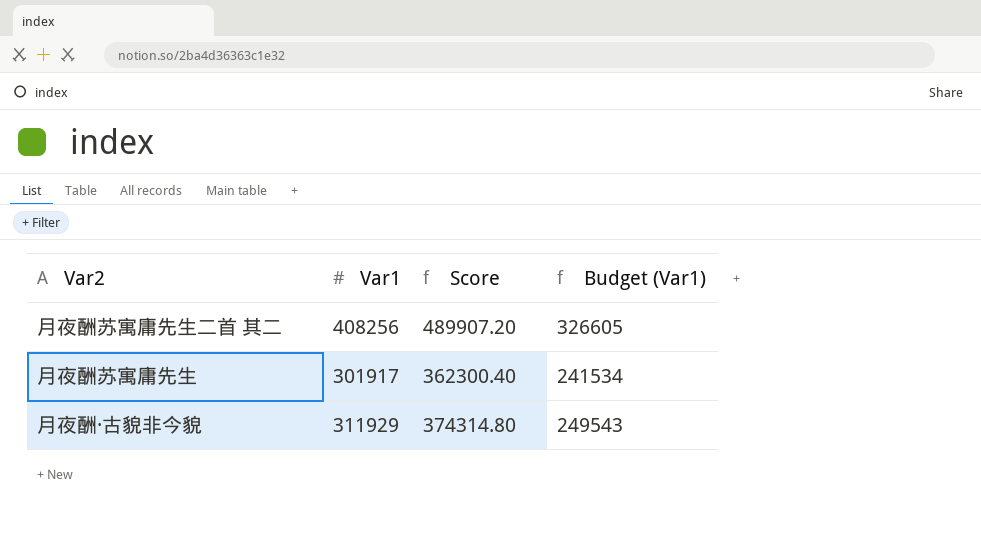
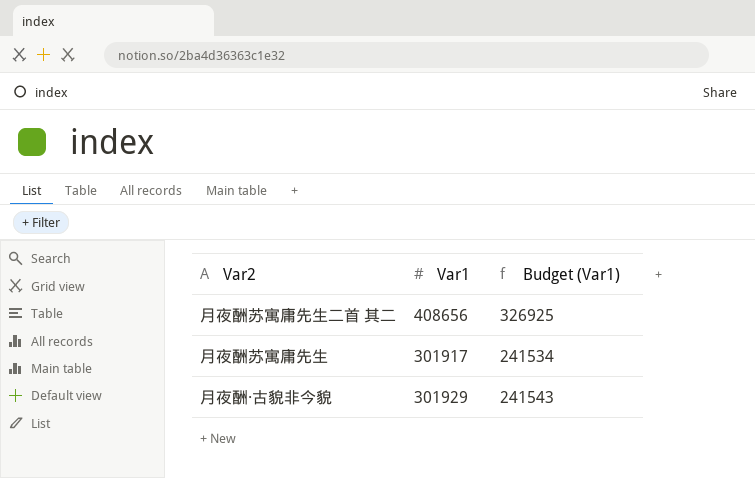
column Score | formula: [Var1] * 1.2 -> none
月夜酬苏寓庸先生二首 其二 | Var1: 408256 -> 408656
月夜酬苏寓庸先生二首 其二 | Budget (Var1): 326605 -> 326925
月夜酬·古貌非今貌 | Var1: 311929 -> 301929
月夜酬·古貌非今貌 | Budget (Var1): 249543 -> 241543

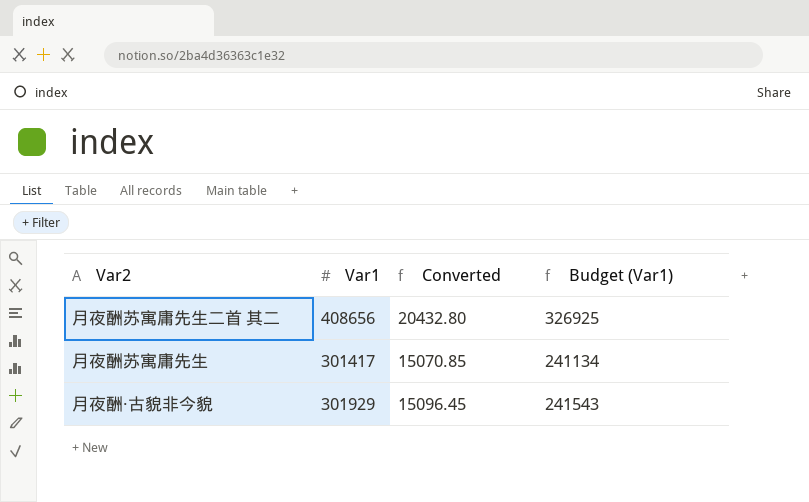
column Converted | formula: none -> [Var1] * 0.05
月夜酬苏寓庸先生 | Var1: 301917 -> 301417
月夜酬苏寓庸先生 | Budget (Var1): 241534 -> 241134

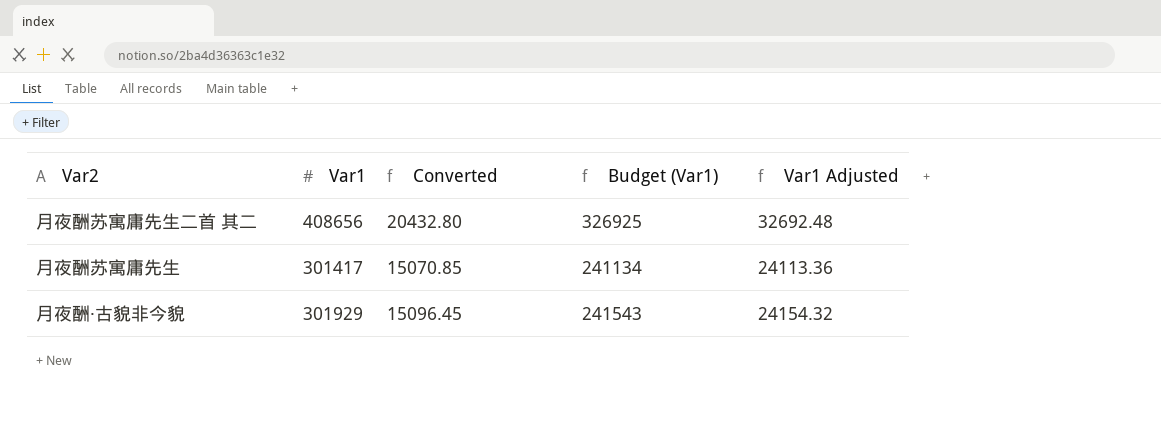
column Var1 Adjusted | formula: none -> [Var1] * 0.08

